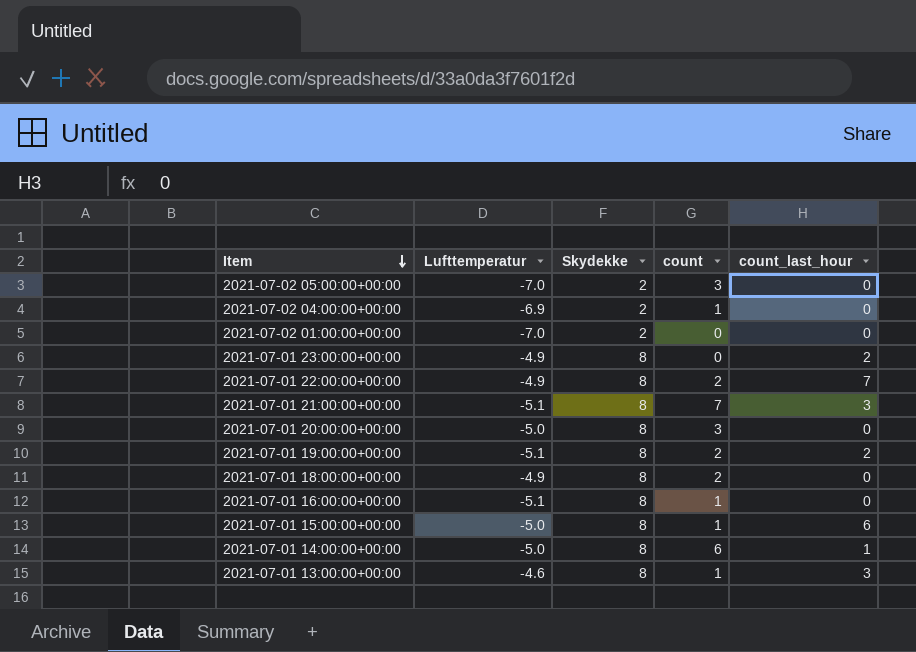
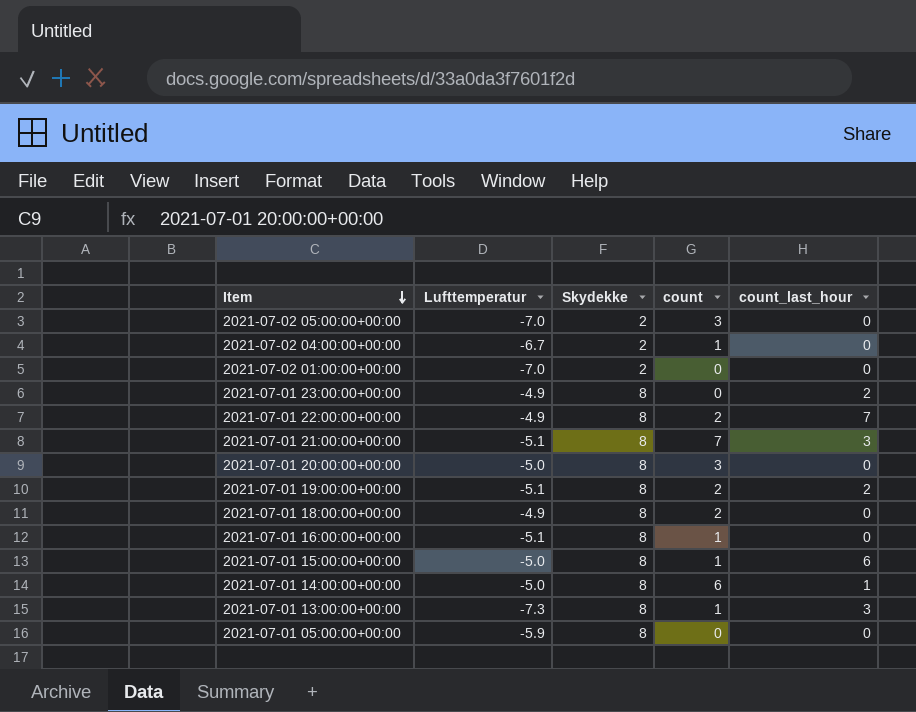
2021-07-02 04:00:00+00:00 | Lufttemperatur: -6.9 -> -6.7
2021-07-01 13:00:00+00:00 | Lufttemperatur: -4.6 -> -7.3
row 2021-07-01 05:00:00+00:00: none -> -5.9 | 8 | 0 | 0

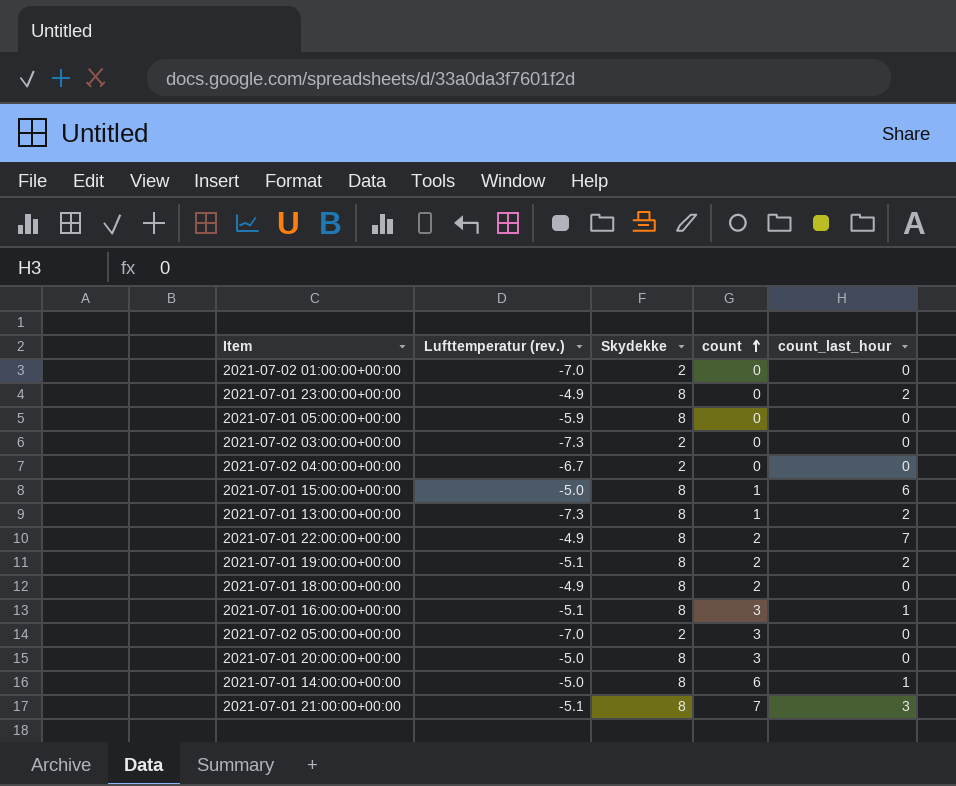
row order: Item descending -> count ascending
column name: Lufttemperatur -> Lufttemperatur (rev.)
row 2021-07-02 03:00:00+00:00: none -> -7.3 | 2 | 0 | 0
2021-07-02 04:00:00+00:00 | count: 1 -> 0
2021-07-01 13:00:00+00:00 | count_last_hour: 3 -> 2
2021-07-01 16:00:00+00:00 | count: 1 -> 3
2021-07-01 16:00:00+00:00 | count_last_hour: 0 -> 1

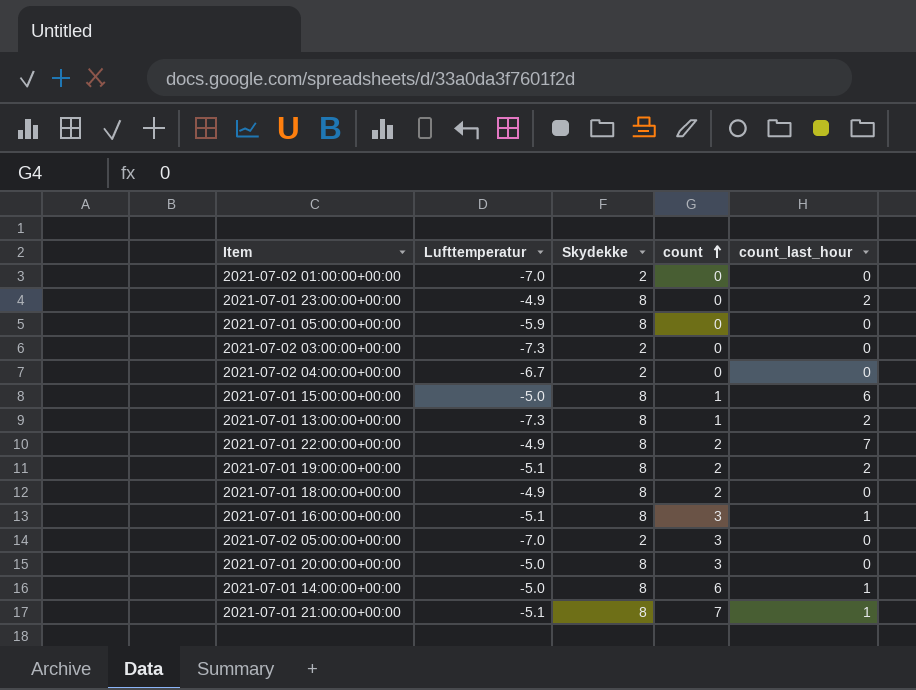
column name: Lufttemperatur (rev.) -> Lufttemperatur
2021-07-01 21:00:00+00:00 | count_last_hour: 3 -> 1

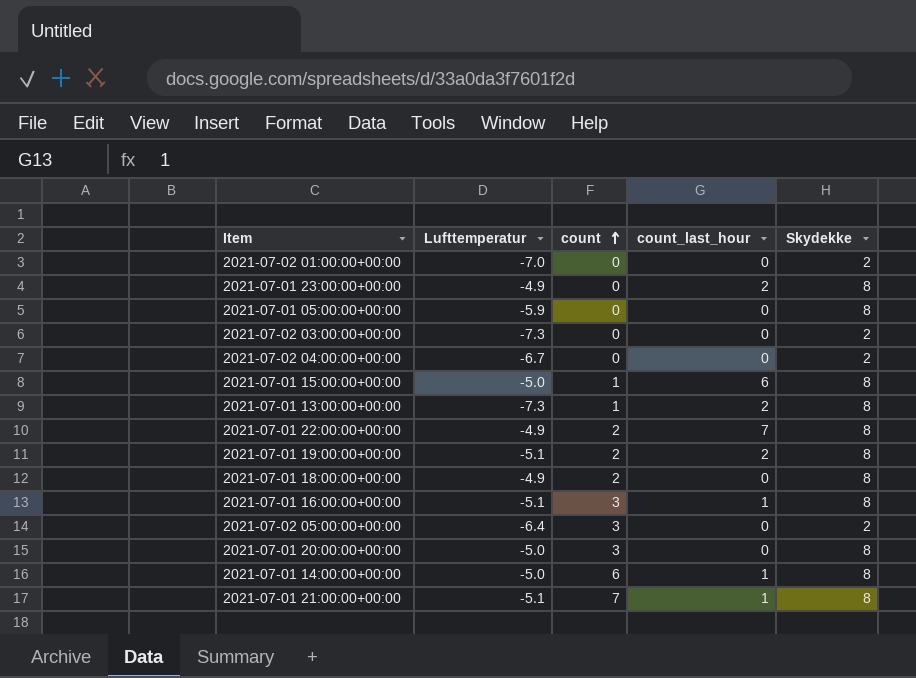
column Skydekke | position: 3 -> 5
2021-07-02 05:00:00+00:00 | Lufttemperatur: -7.0 -> -6.4

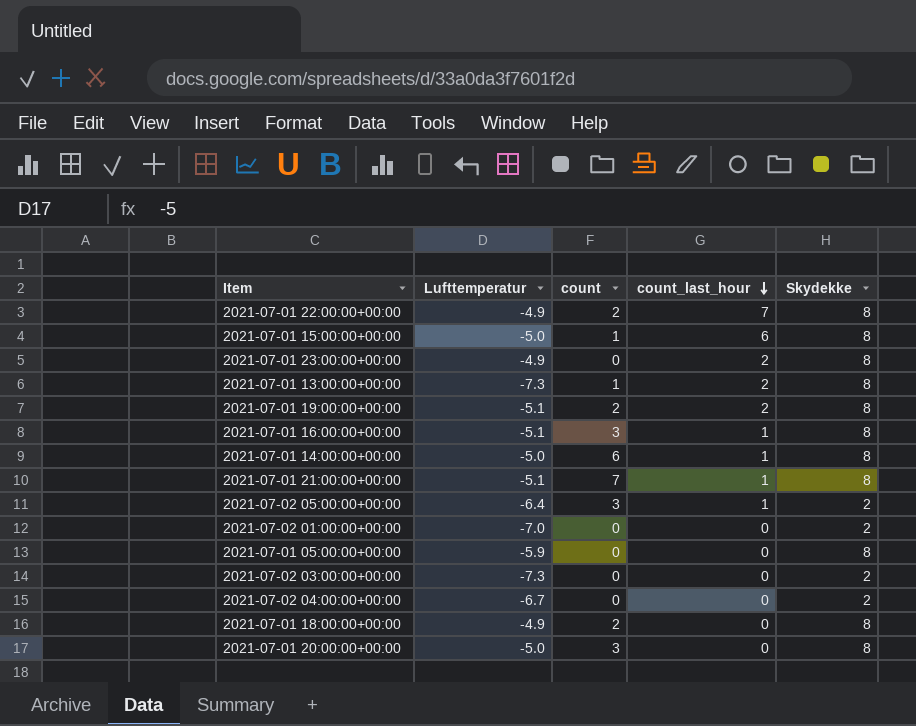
row order: count ascending -> count_last_hour descending
2021-07-02 05:00:00+00:00 | count_last_hour: 0 -> 1

